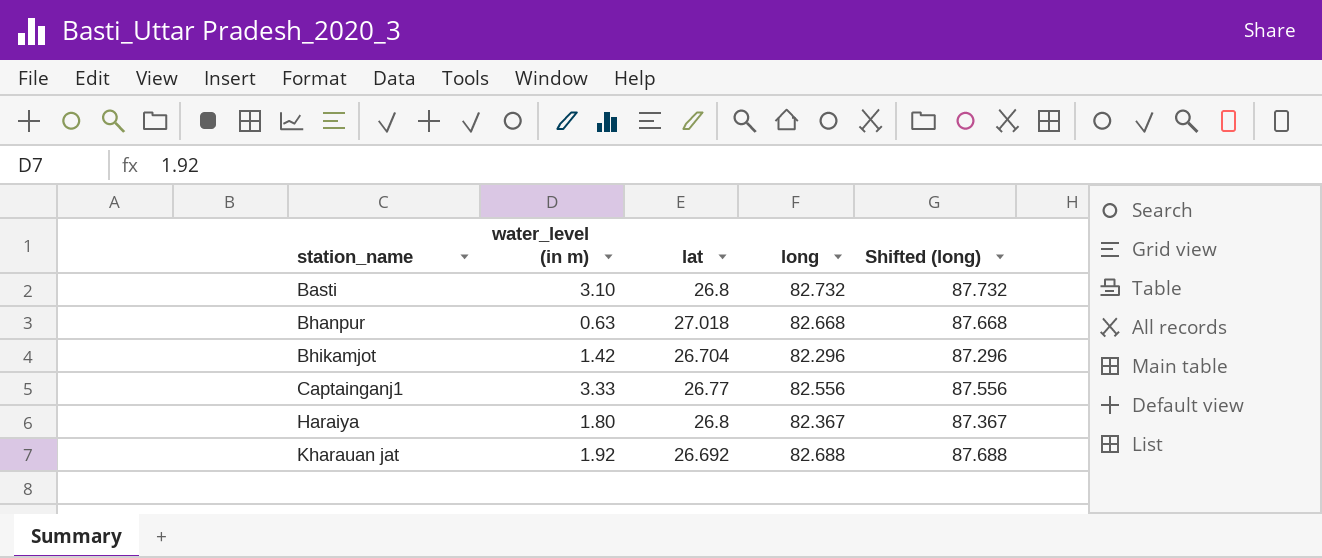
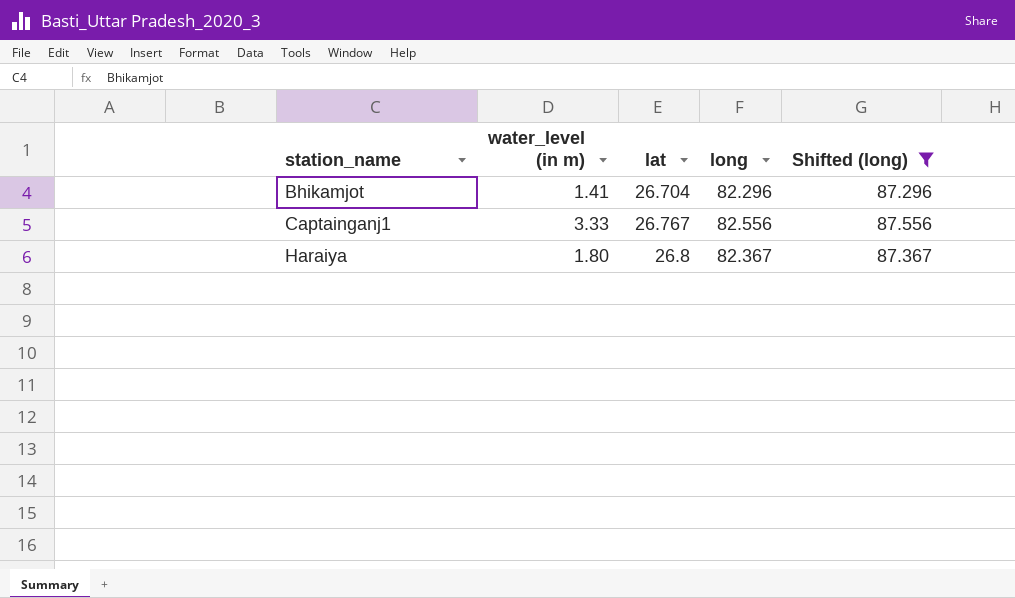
filter: none -> Shifted (long) <= 87.556
Bhikamjot | water_level (in m): 1.42 -> 1.41
Captainganj1 | lat: 26.77 -> 26.767

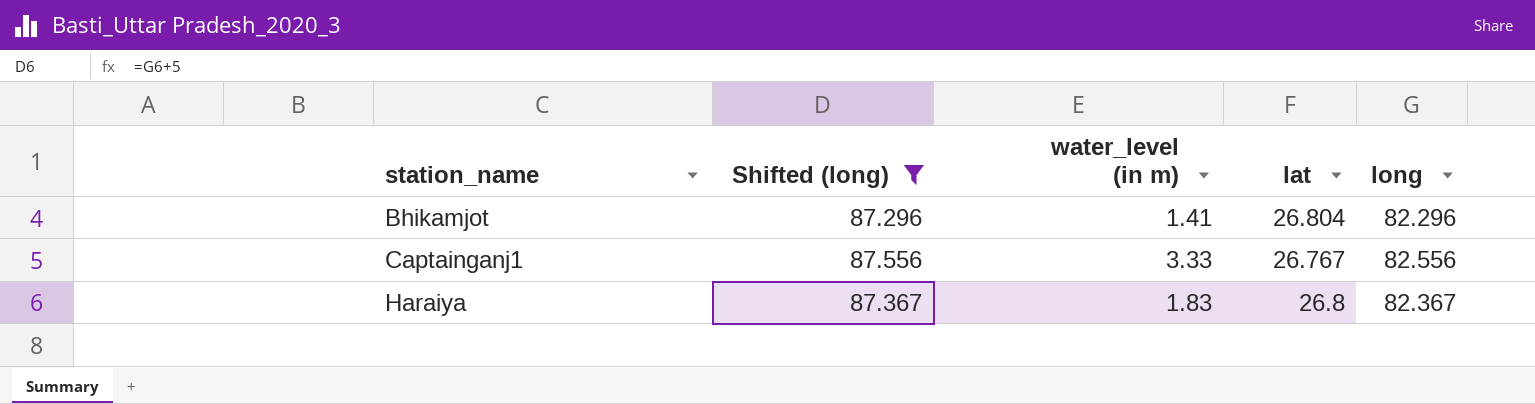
column Shifted (long) | position: 5 -> 2
Bhikamjot | lat: 26.704 -> 26.804
Haraiya | water_level (in m): 1.80 -> 1.83

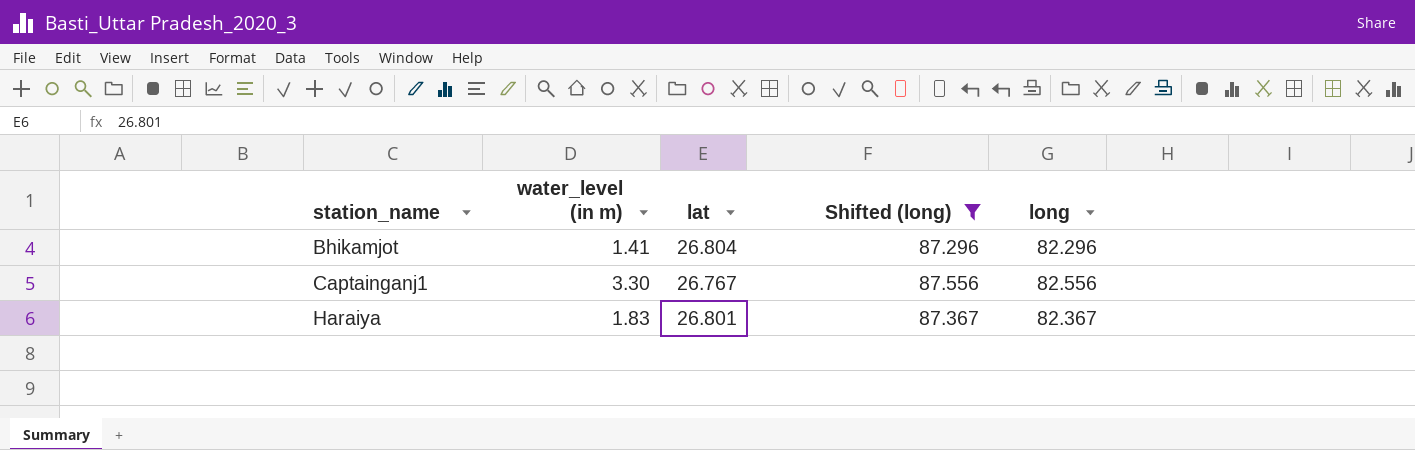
column Shifted (long) | position: 2 -> 4
Captainganj1 | water_level (in m): 3.33 -> 3.30
Haraiya | lat: 26.8 -> 26.801

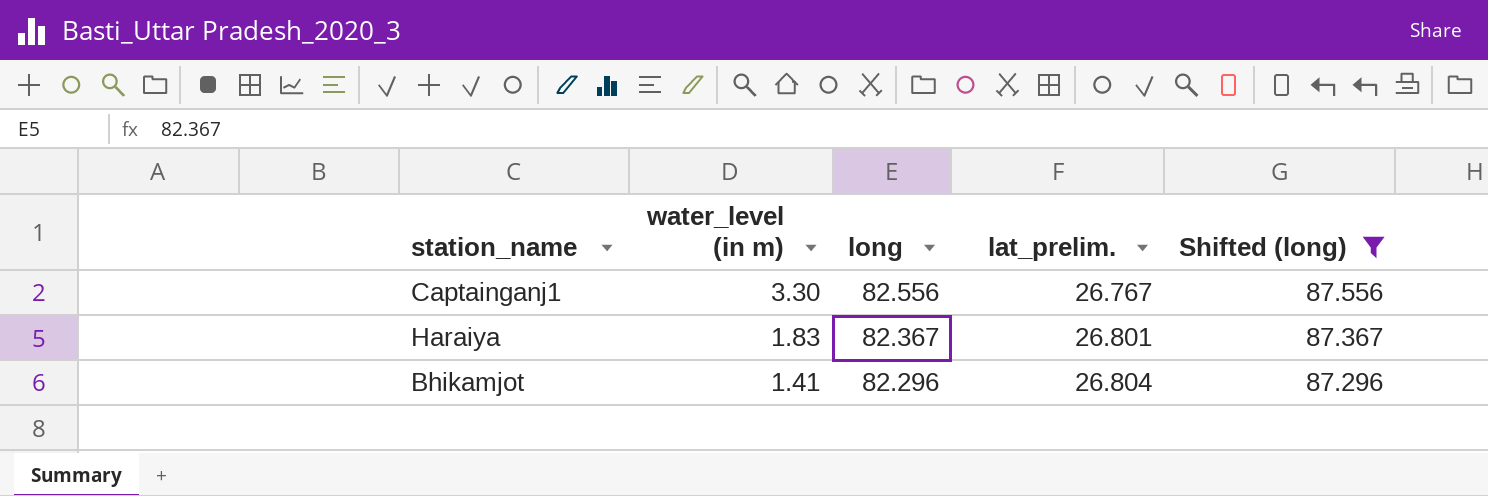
row order: station_name ascending -> water_level (in m) descending
column long | position: 5 -> 3
column name: lat -> lat_prelim.

